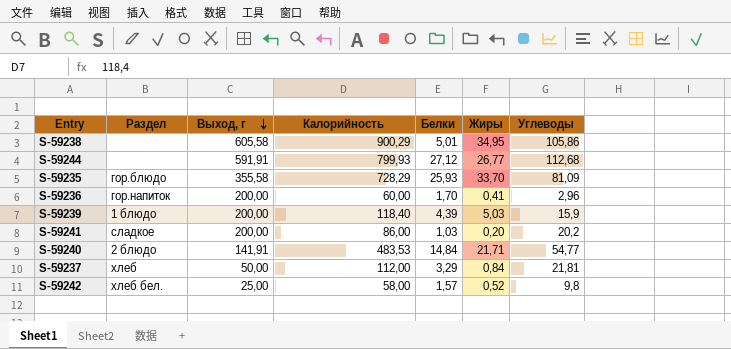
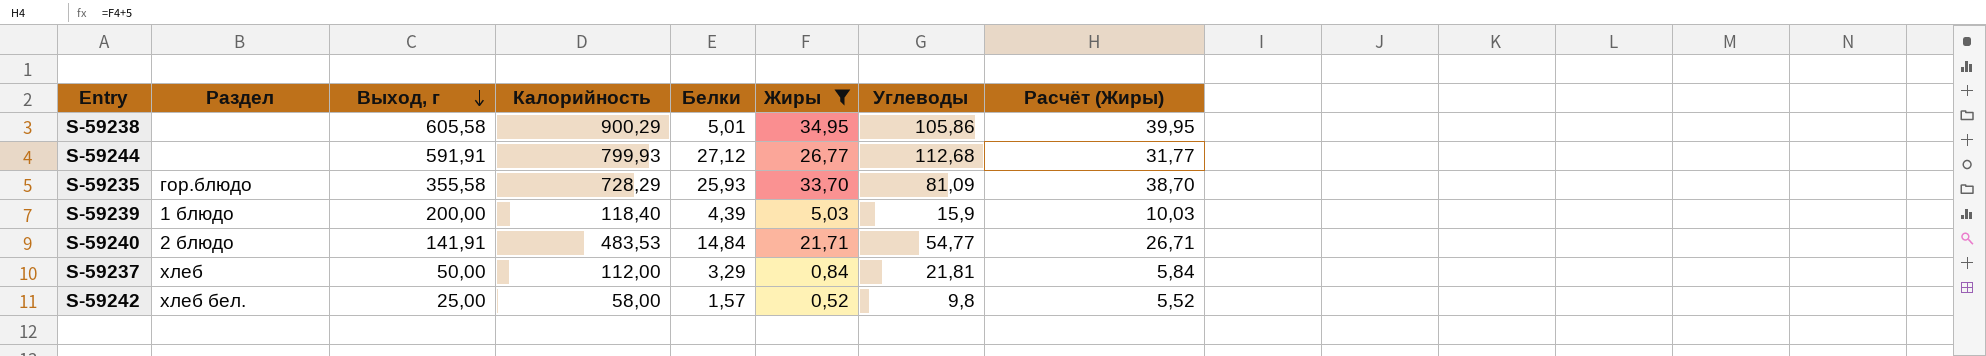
filter: none -> Жиры >= 0,52
column Расчёт (Жиры) | formula: none -> [Жиры] + 5

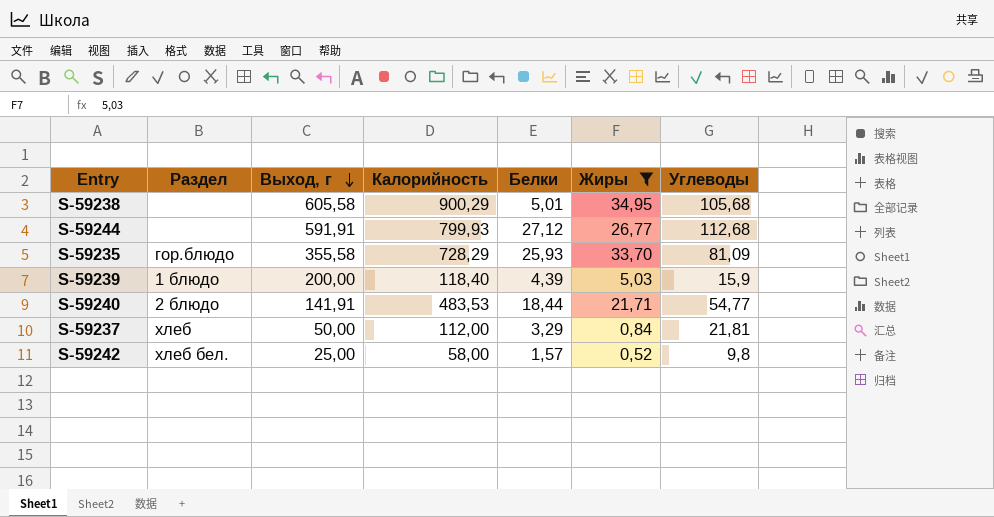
column Расчёт (Жиры) | formula: [Жиры] + 5 -> none
S-59238 | Углеводы: 105,86 -> 105,68
S-59240 | Белки: 14,84 -> 18,44

